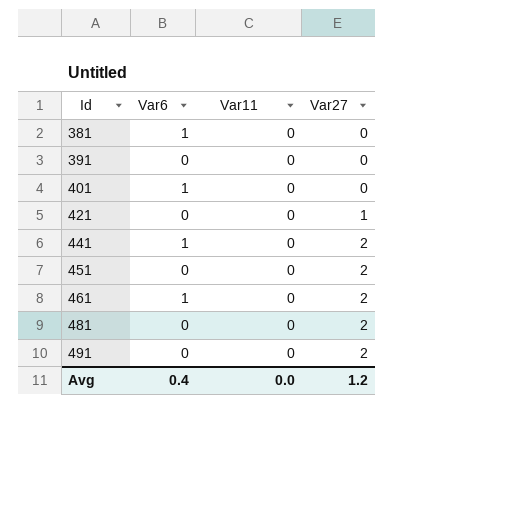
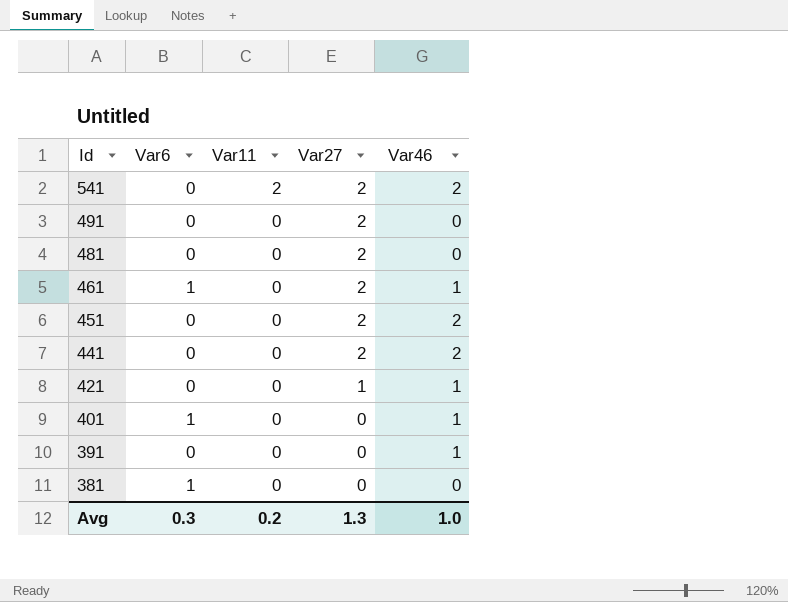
row order: Id ascending -> Id descending
column Var46 | position: none -> 5
row 541: none -> 0 | 2 | 2 | 2
441 | Var6: 1 -> 0
Avg | Var6: 0.4 -> 0.3
Avg | Var11: 0.0 -> 0.2
Avg | Var27: 1.2 -> 1.3

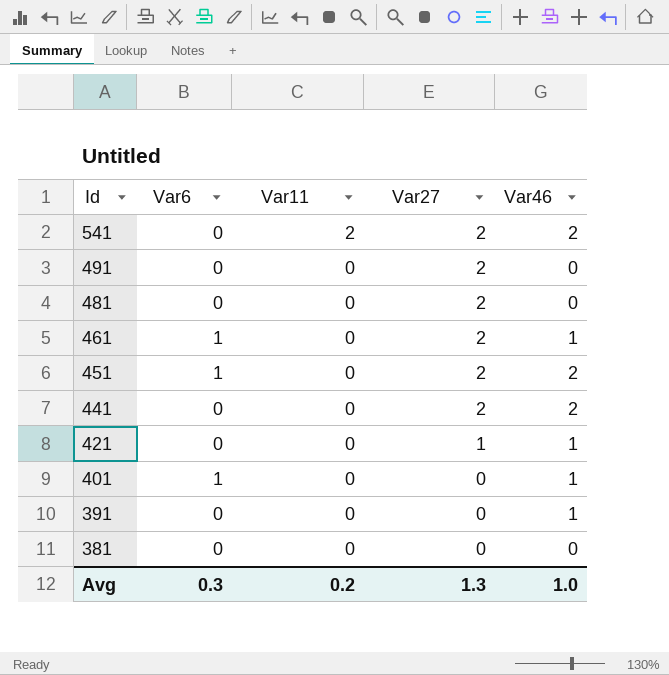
451 | Var6: 0 -> 1
381 | Var6: 1 -> 0

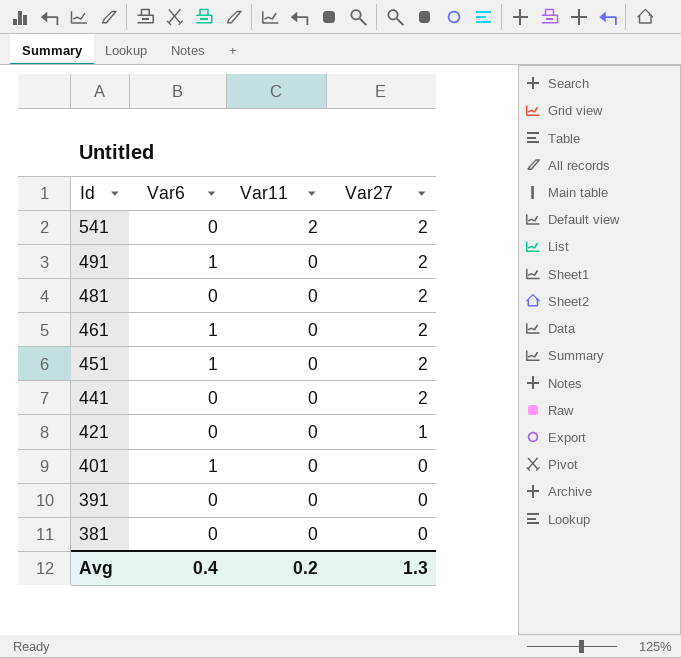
column Var46 | position: 5 -> none
491 | Var6: 0 -> 1
Avg | Var6: 0.3 -> 0.4

